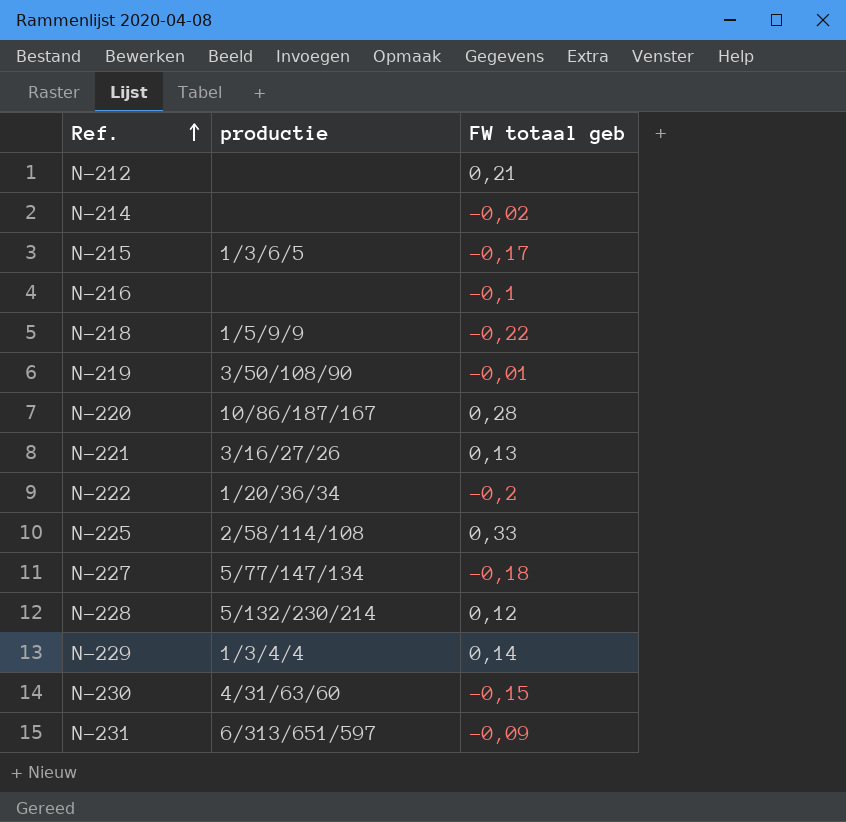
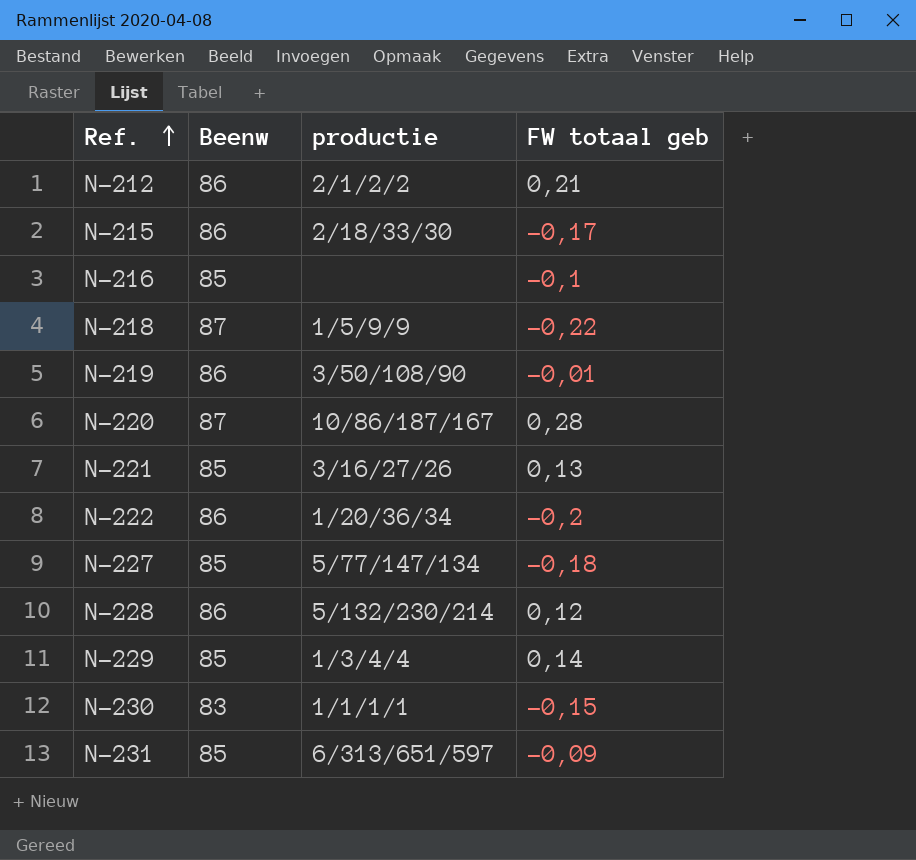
column Beenw | position: none -> 2
row N-214: none | -0,02 -> none
row N-225: 2/58/114/108 | 0,33 -> none
N-212 | productie: none -> 2/1/2/2
N-215 | productie: 1/3/6/5 -> 2/18/33/30
N-230 | productie: 4/31/63/60 -> 1/1/1/1

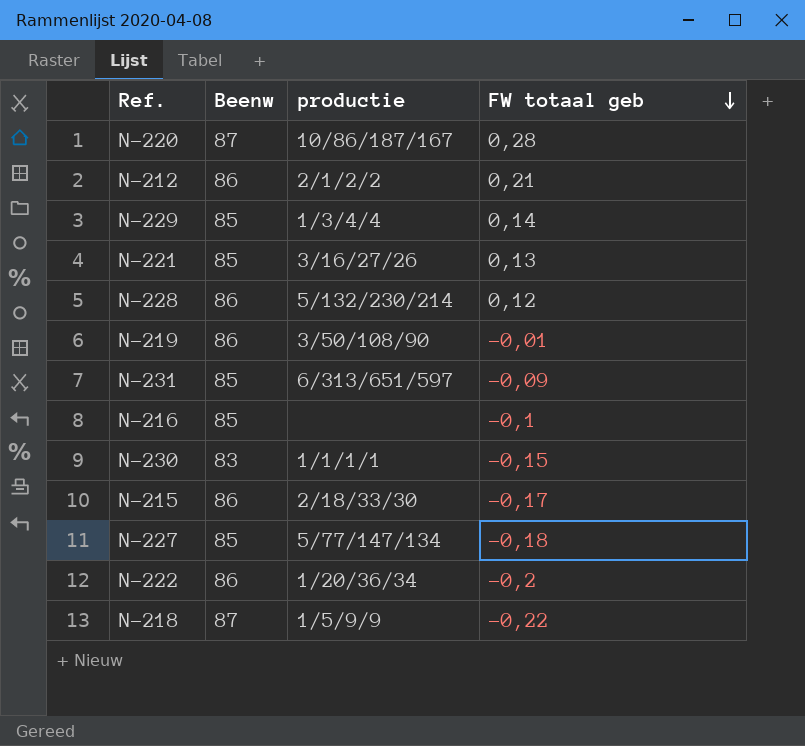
row order: Ref. ascending -> FW totaal geb descending

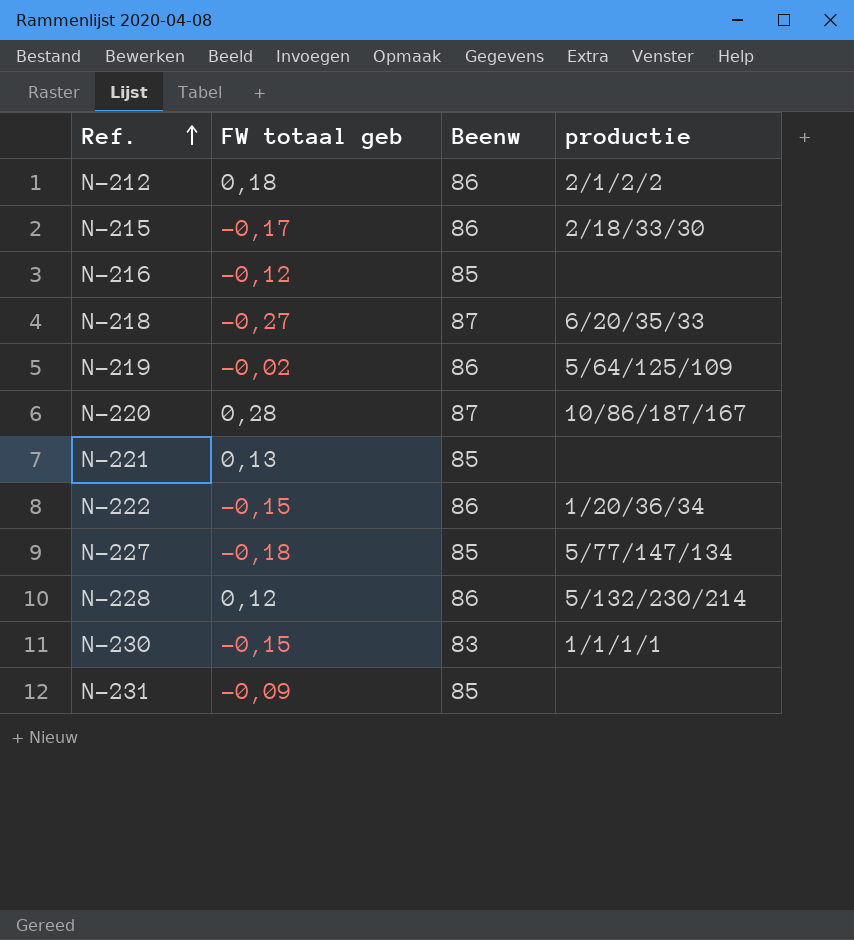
row order: FW totaal geb descending -> Ref. ascending
column FW totaal geb | position: 4 -> 2
row N-229: 85 | 1/3/4/4 | 0,14 -> none
N-212 | FW totaal geb: 0,21 -> 0,18
N-216 | FW totaal geb: -0,1 -> -0,12
N-218 | FW totaal geb: -0,22 -> -0,27
N-218 | productie: 1/5/9/9 -> 6/20/35/33
N-219 | FW totaal geb: -0,01 -> -0,02
N-219 | productie: 3/50/108/90 -> 5/64/125/109
N-221 | productie: 3/16/27/26 -> none
N-222 | FW totaal geb: -0,2 -> -0,15
N-231 | productie: 6/313/651/597 -> none

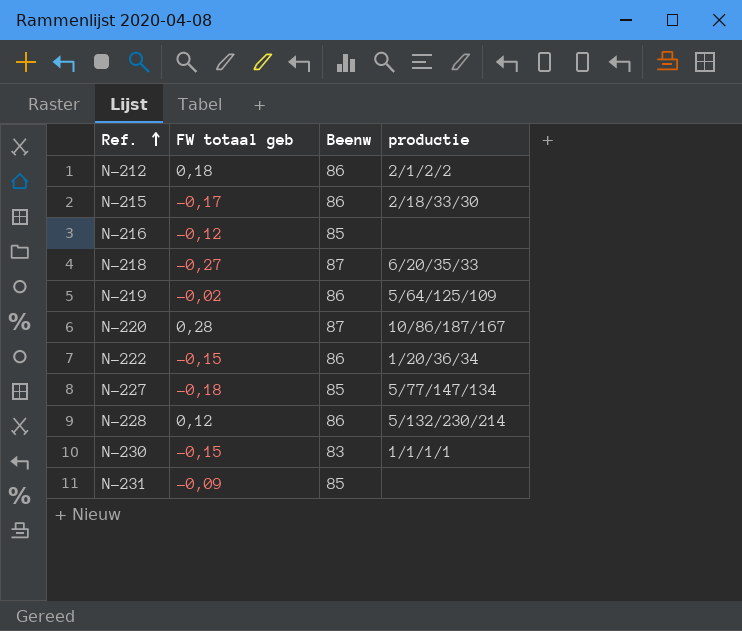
row N-221: 0,13 | 85 | none -> none

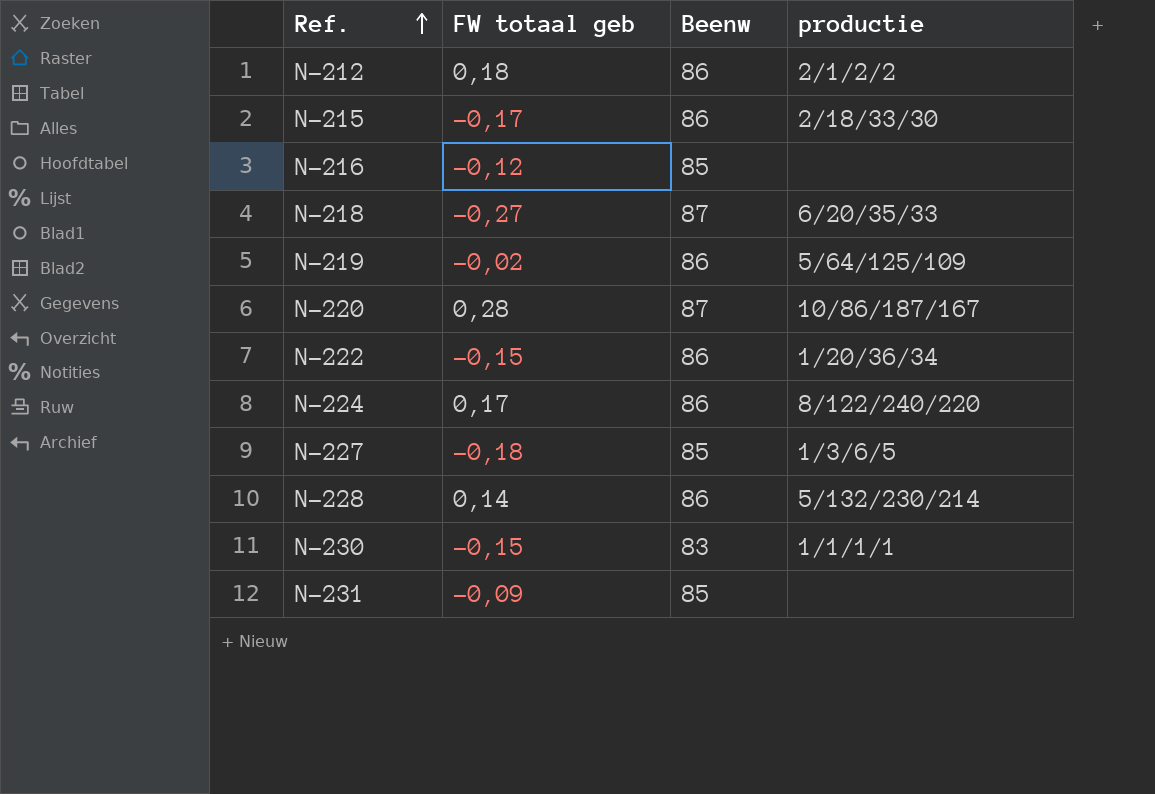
row N-224: none -> 0,17 | 86 | 8/122/240/220
N-227 | productie: 5/77/147/134 -> 1/3/6/5
N-228 | FW totaal geb: 0,12 -> 0,14

